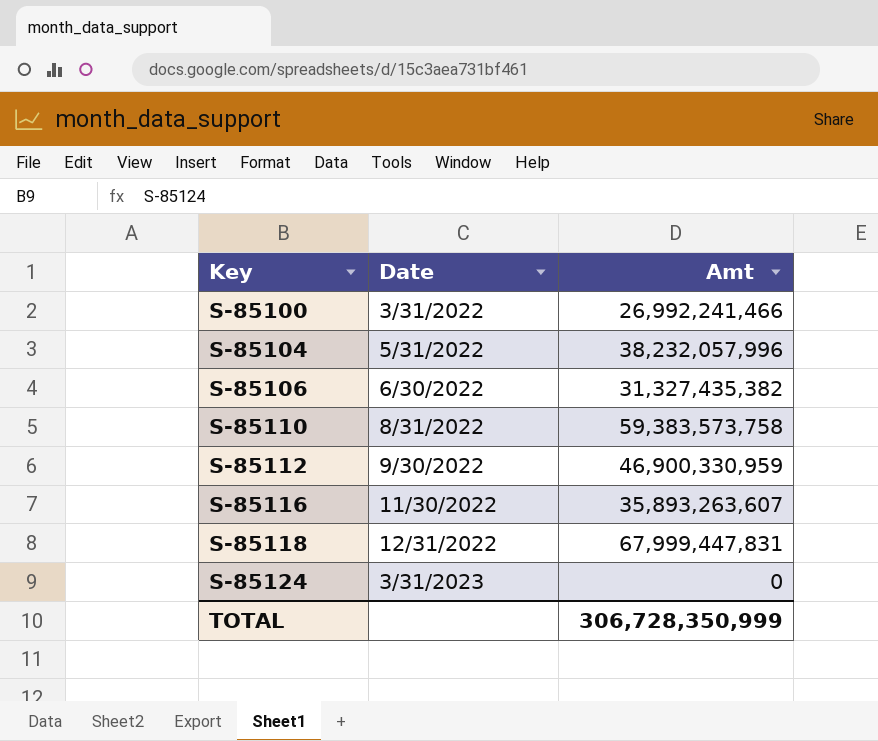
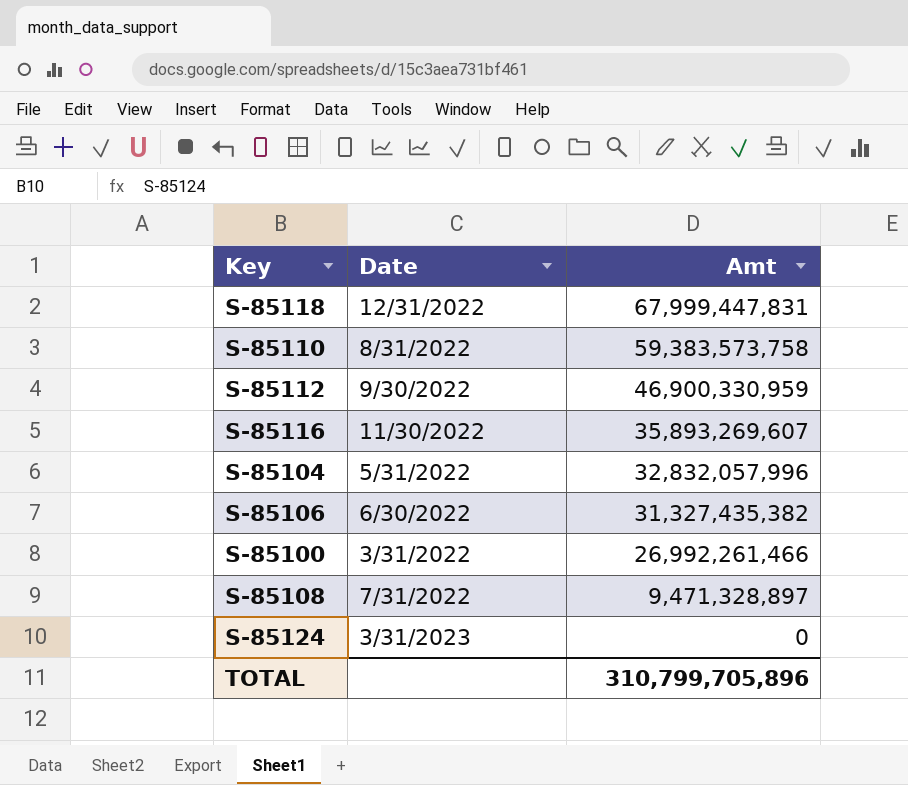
row order: Key ascending -> Amt descending
S-85116 | Amt: 35,893,263,607 -> 35,893,269,607
S-85104 | Amt: 38,232,057,996 -> 32,832,057,996
S-85100 | Amt: 26,992,241,466 -> 26,992,261,466
row S-85108: none -> 7/31/2022 | 9,471,328,897
TOTAL | Amt: 306,728,350,999 -> 310,799,705,896

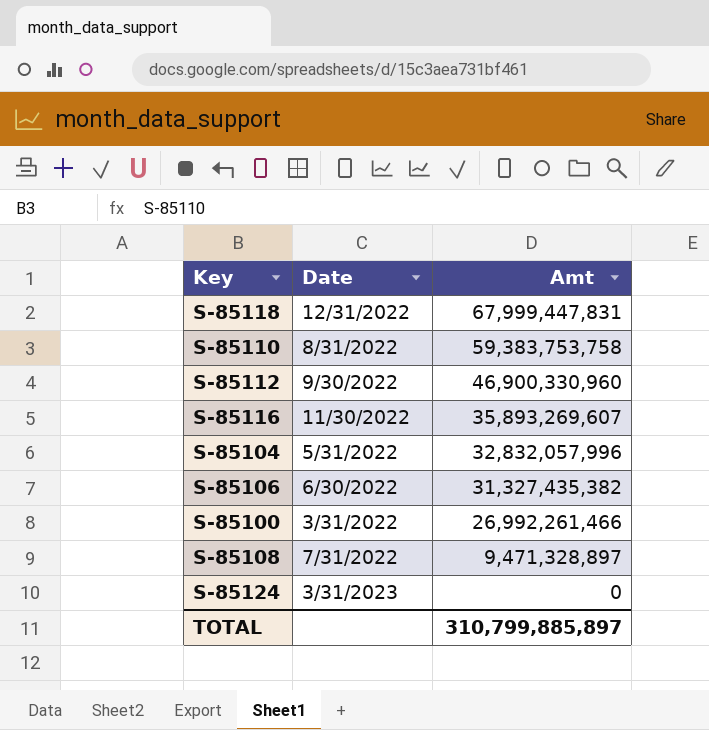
S-85110 | Amt: 59,383,573,758 -> 59,383,753,758
S-85112 | Amt: 46,900,330,959 -> 46,900,330,960
TOTAL | Amt: 310,799,705,896 -> 310,799,885,897

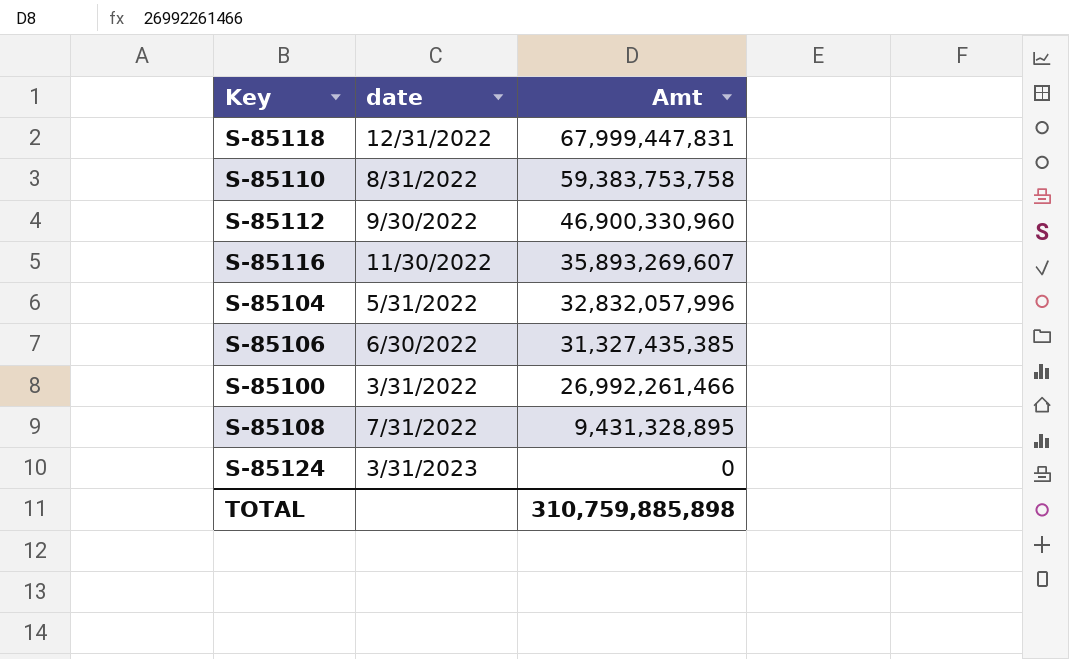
column name: Date -> date
S-85106 | Amt: 31,327,435,382 -> 31,327,435,385
S-85108 | Amt: 9,471,328,897 -> 9,431,328,895
TOTAL | Amt: 310,799,885,897 -> 310,759,885,898

